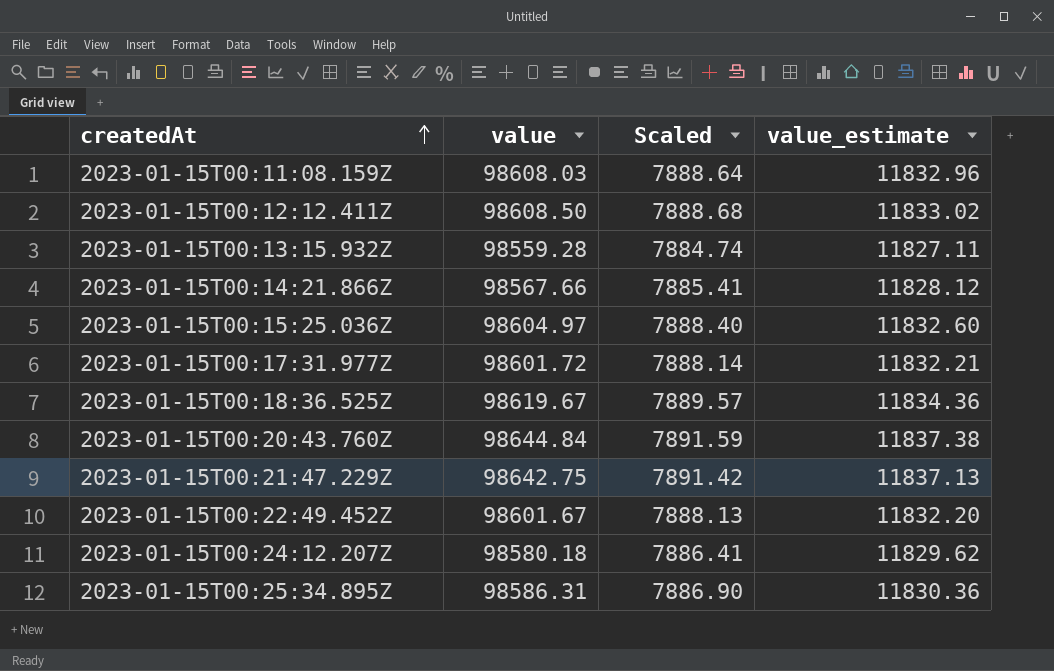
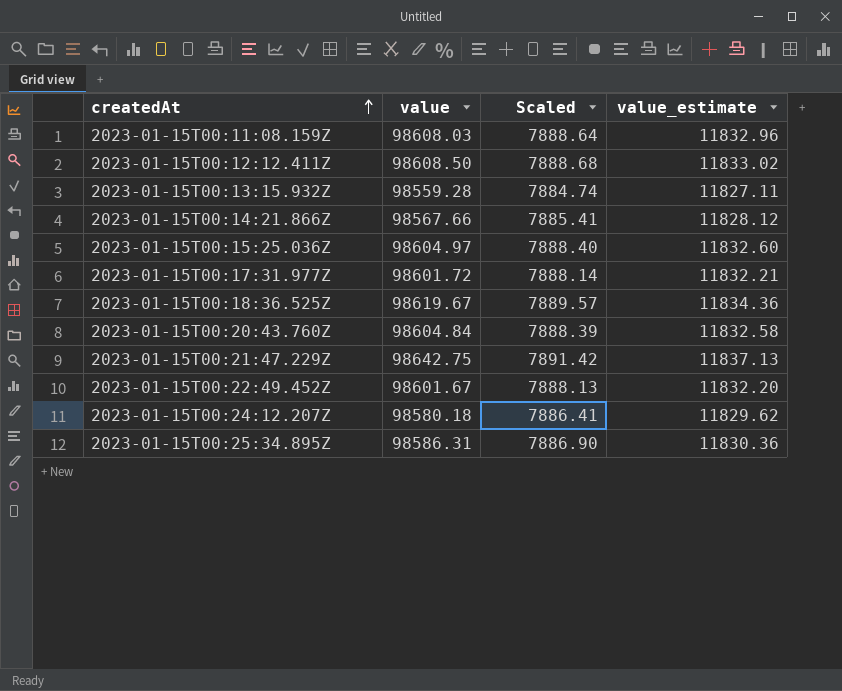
2023-01-15T00:20:43.760Z | value: 98644.84 -> 98604.84
2023-01-15T00:20:43.760Z | Scaled: 7891.59 -> 7888.39
2023-01-15T00:20:43.760Z | value_estimate: 11837.38 -> 11832.58

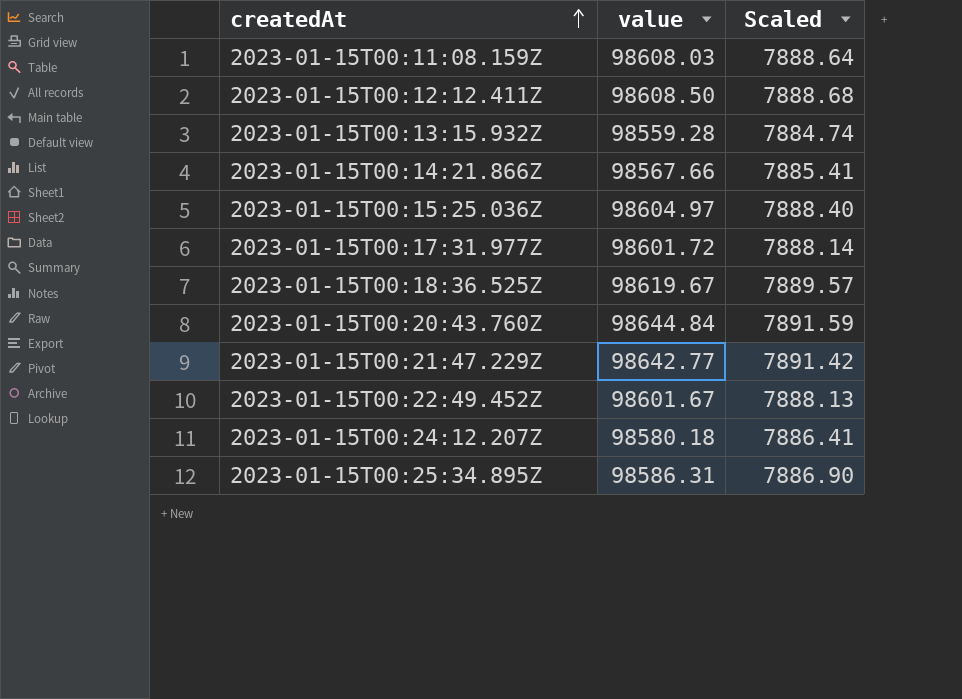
column value_estimate | formula: [value] * 0.12 -> none
2023-01-15T00:20:43.760Z | value: 98604.84 -> 98644.84
2023-01-15T00:20:43.760Z | Scaled: 7888.39 -> 7891.59
2023-01-15T00:21:47.229Z | value: 98642.75 -> 98642.77

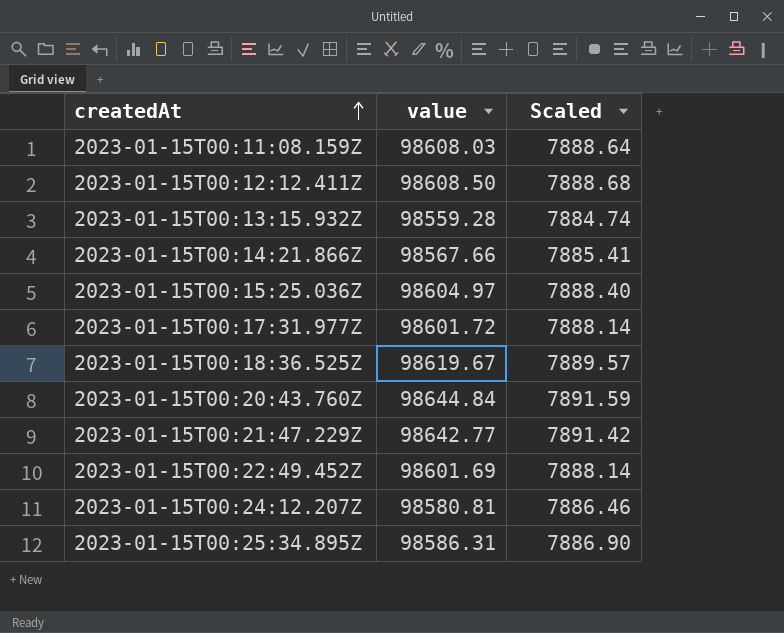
2023-01-15T00:22:49.452Z | value: 98601.67 -> 98601.69
2023-01-15T00:22:49.452Z | Scaled: 7888.13 -> 7888.14
2023-01-15T00:24:12.207Z | value: 98580.18 -> 98580.81
2023-01-15T00:24:12.207Z | Scaled: 7886.41 -> 7886.46

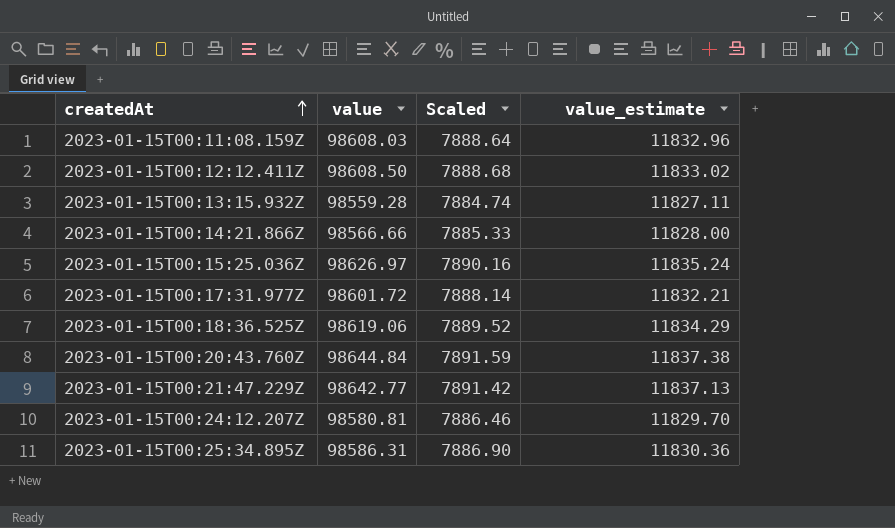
column value_estimate | formula: none -> [value] * 0.12
row 2023-01-15T00:22:49.452Z: 98601.69 | 7888.14 -> none
2023-01-15T00:14:21.866Z | value: 98567.66 -> 98566.66
2023-01-15T00:14:21.866Z | Scaled: 7885.41 -> 7885.33
2023-01-15T00:15:25.036Z | value: 98604.97 -> 98626.97
2023-01-15T00:15:25.036Z | Scaled: 7888.40 -> 7890.16
2023-01-15T00:18:36.525Z | value: 98619.67 -> 98619.06
2023-01-15T00:18:36.525Z | Scaled: 7889.57 -> 7889.52

